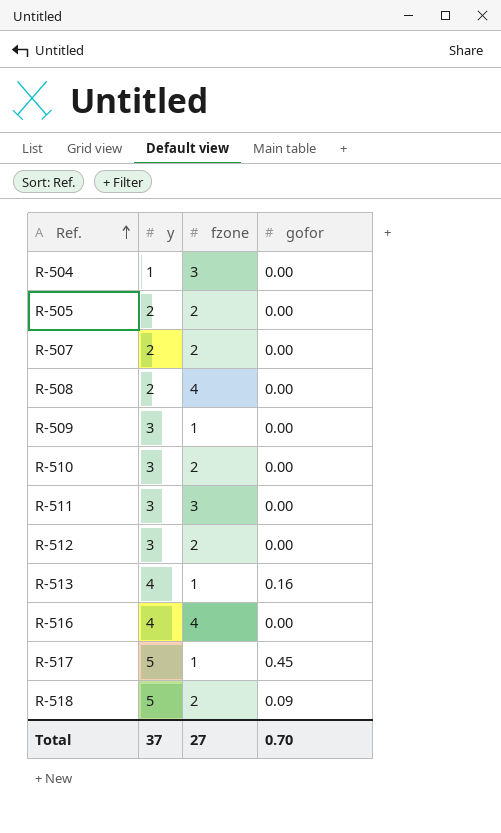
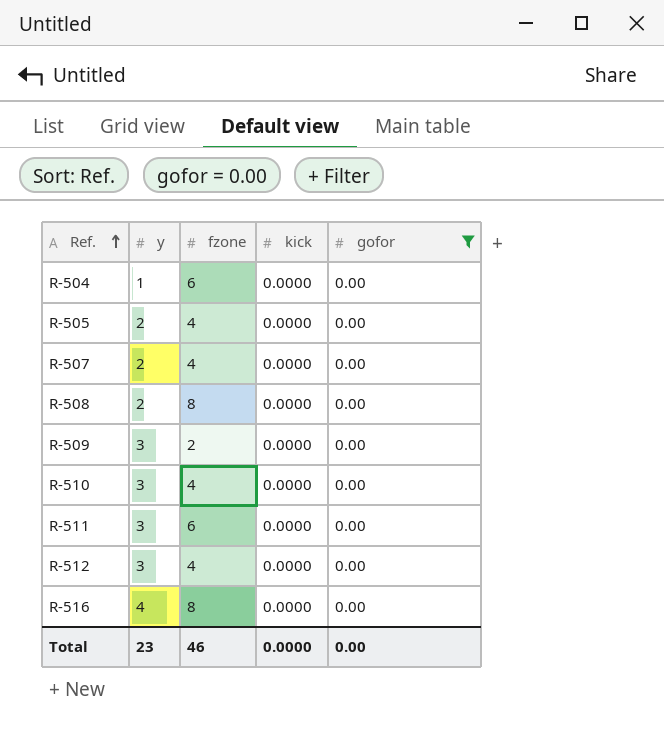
filter: none -> gofor = 0.00
column kick | position: none -> 4
R-504 | fzone: 3 -> 6
R-505 | fzone: 2 -> 4
R-507 | fzone: 2 -> 4
R-508 | fzone: 4 -> 8
R-509 | fzone: 1 -> 2
R-510 | fzone: 2 -> 4
R-511 | fzone: 3 -> 6
R-512 | fzone: 2 -> 4
R-516 | fzone: 4 -> 8
Total | y: 37 -> 23
Total | fzone: 27 -> 46
Total | gofor: 0.70 -> 0.00

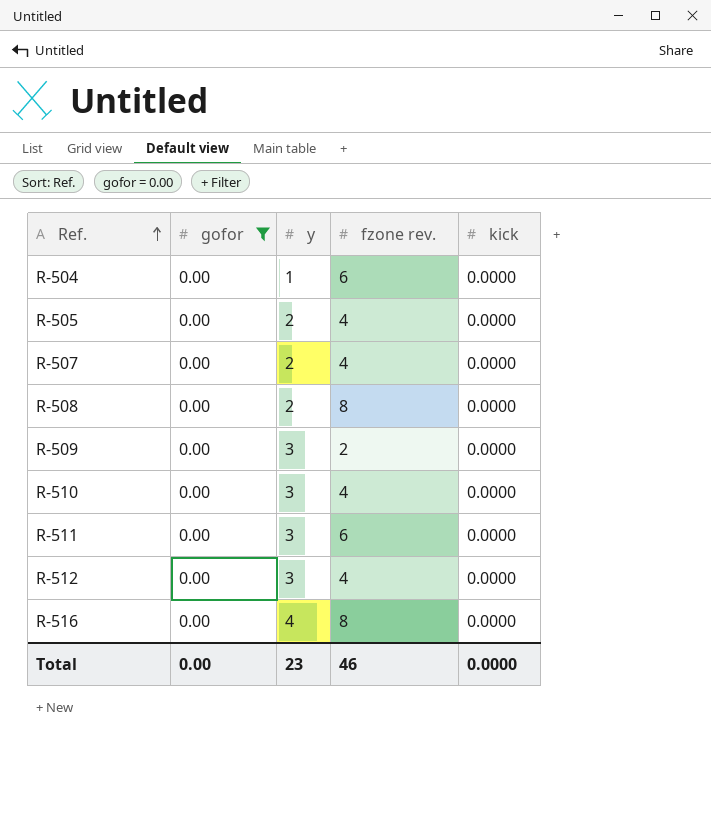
column gofor | position: 5 -> 2
column name: fzone -> fzone rev.

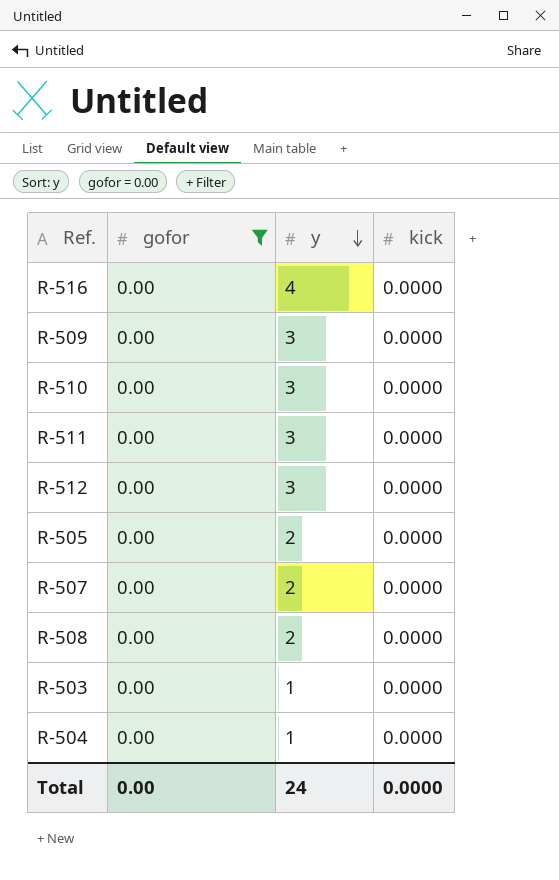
row order: Ref. ascending -> y descending
column fzone rev. | position: 4 -> none
row R-503: none -> 0.00 | 1 | 0.0000
Total | y: 23 -> 24

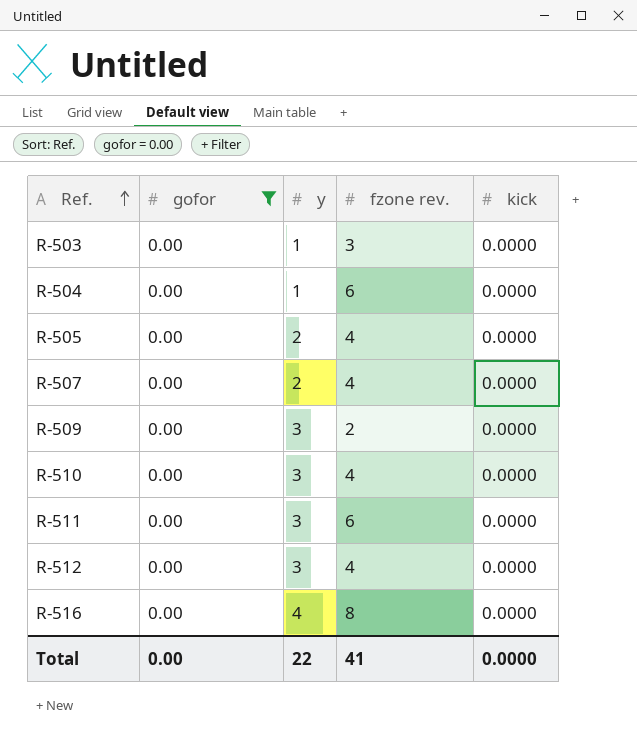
row order: y descending -> Ref. ascending
column fzone rev. | position: none -> 4
row R-508: 0.00 | 2 | 0.0000 -> none
Total | y: 24 -> 22

